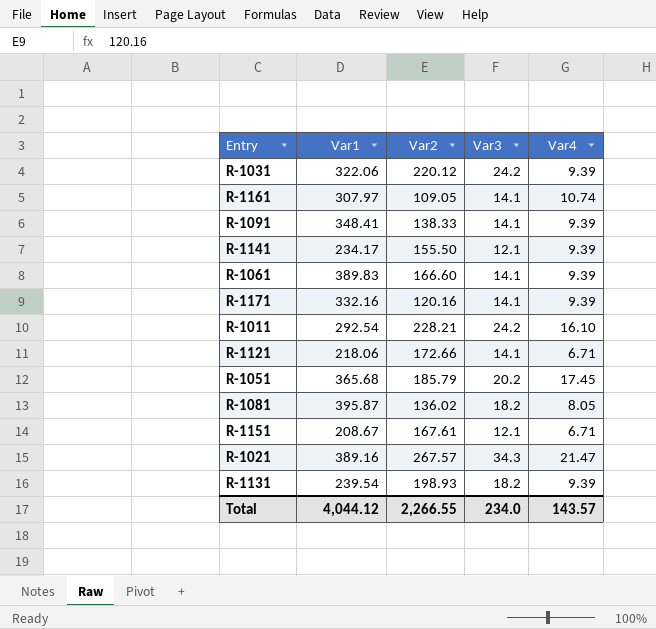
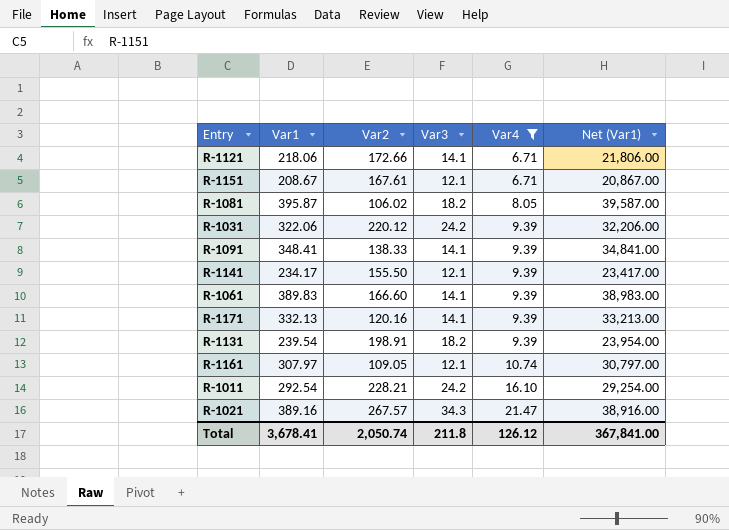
filter: none -> Var4 != 17.45
row order: none -> Var4 ascending
column Net (Var1) | formula: none -> [Var1] * 100
R-1081 | Var2: 136.02 -> 106.02
R-1171 | Var1: 332.16 -> 332.13
R-1131 | Var2: 198.93 -> 198.91
R-1161 | Var3: 14.1 -> 12.1
Total | Var1: 4,044.12 -> 3,678.41
Total | Var2: 2,266.55 -> 2,050.74
Total | Var3: 234.0 -> 211.8
Total | Var4: 143.57 -> 126.12

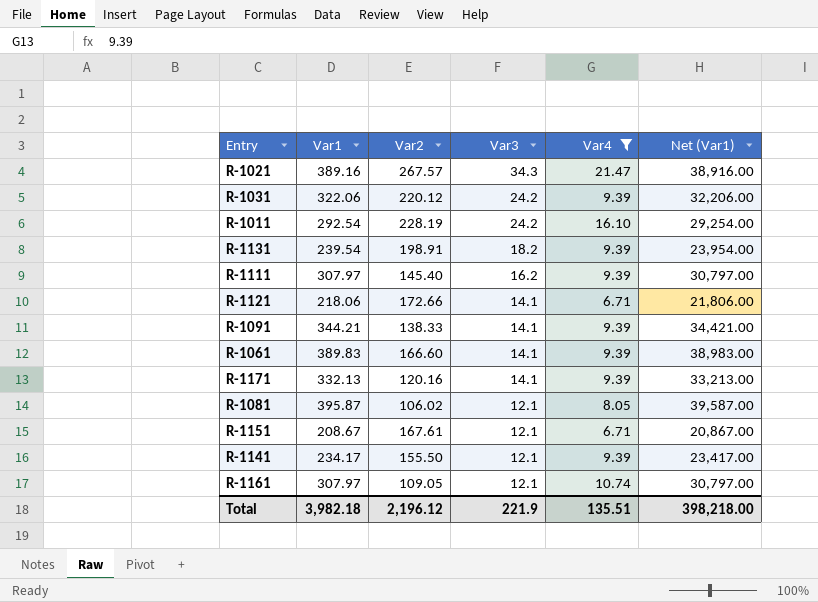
row order: Var4 ascending -> Var3 descending
R-1011 | Var2: 228.21 -> 228.19
row R-1111: none -> 307.97 | 145.40 | 16.2 | 9.39 | 30,797.00
R-1091 | Var1: 348.41 -> 344.21
R-1091 | Net (Var1): 34,841.00 -> 34,421.00
R-1081 | Var3: 18.2 -> 12.1
Total | Var1: 3,678.41 -> 3,982.18
Total | Var2: 2,050.74 -> 2,196.12
Total | Var3: 211.8 -> 221.9
Total | Var4: 126.12 -> 135.51
Total | Net (Var1): 367,841.00 -> 398,218.00

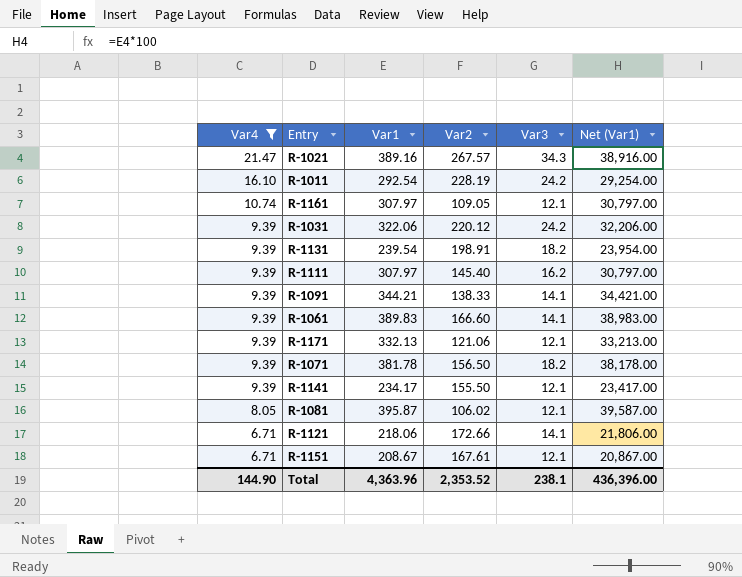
row order: Var3 descending -> Var4 descending
column Var4 | position: 5 -> 1
R-1171 | Var2: 120.16 -> 121.06
R-1171 | Var3: 14.1 -> 12.1
row R-1071: none -> 9.39 | 381.78 | 156.50 | 18.2 | 38,178.00
Total | Var4: 135.51 -> 144.90
Total | Var1: 3,982.18 -> 4,363.96
Total | Var2: 2,196.12 -> 2,353.52
Total | Var3: 221.9 -> 238.1
Total | Net (Var1): 398,218.00 -> 436,396.00

